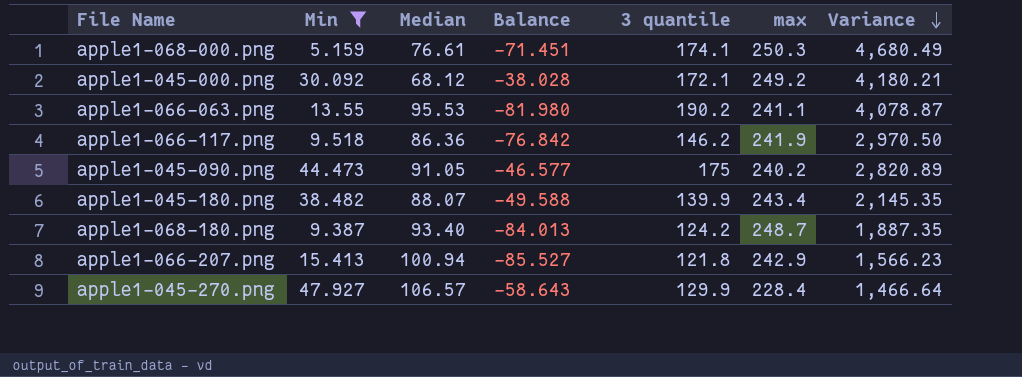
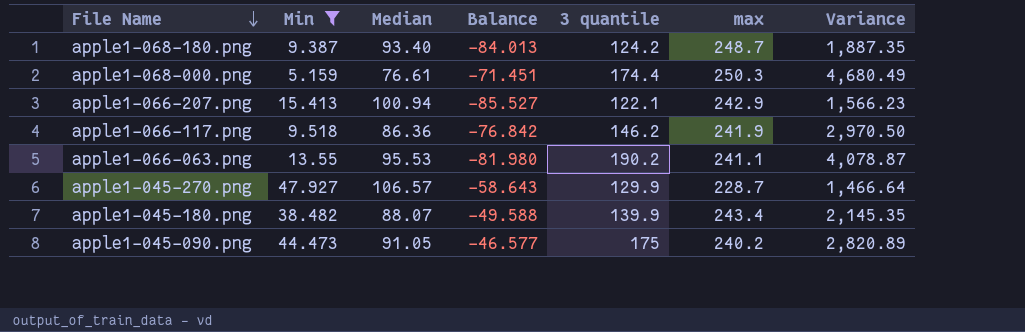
row order: Variance descending -> File Name descending
row apple1-045-000.png: 30.092 | 68.12 | -38.028 | 172.1 | 249.2 | 4,180.21 -> none
apple1-068-000.png | 3 quantile: 174.1 -> 174.4
apple1-066-207.png | 3 quantile: 121.8 -> 122.1
apple1-045-270.png | max: 228.4 -> 228.7

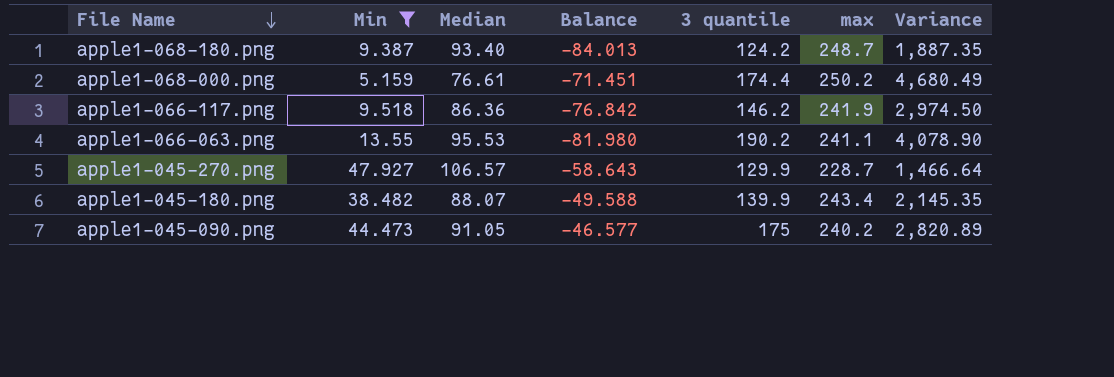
row apple1-066-207.png: 15.413 | 100.94 | -85.527 | 122.1 | 242.9 | 1,566.23 -> none
apple1-068-000.png | max: 250.3 -> 250.2
apple1-066-117.png | Variance: 2,970.50 -> 2,974.50
apple1-066-063.png | Variance: 4,078.87 -> 4,078.90

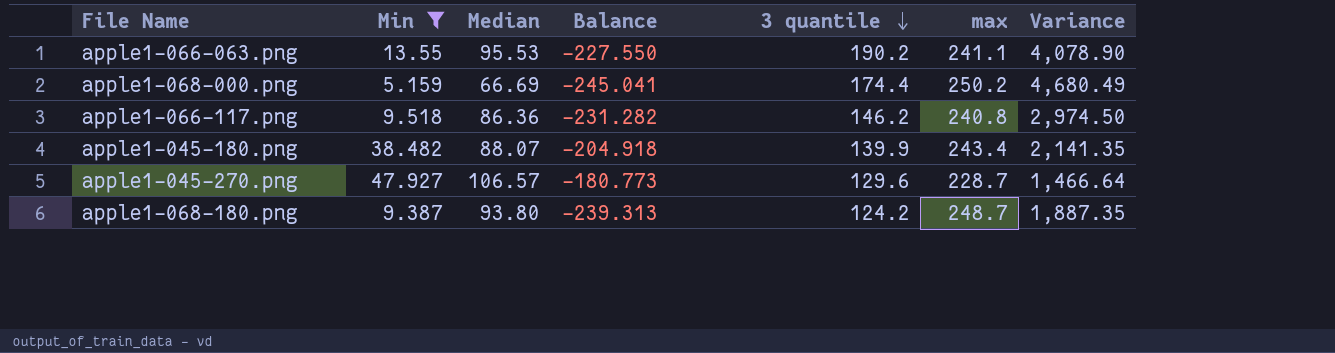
row order: File Name descending -> 3 quantile descending
column Balance | formula: [Min] - [Median] -> [Min] - [max]
row apple1-045-090.png: 44.473 | 91.05 | -46.577 | 175 | 240.2 | 2,820.89 -> none
apple1-068-000.png | Median: 76.61 -> 66.69
apple1-066-117.png | max: 241.9 -> 240.8
apple1-045-180.png | Variance: 2,145.35 -> 2,141.35
apple1-045-270.png | 3 quantile: 129.9 -> 129.6
apple1-068-180.png | Median: 93.40 -> 93.80

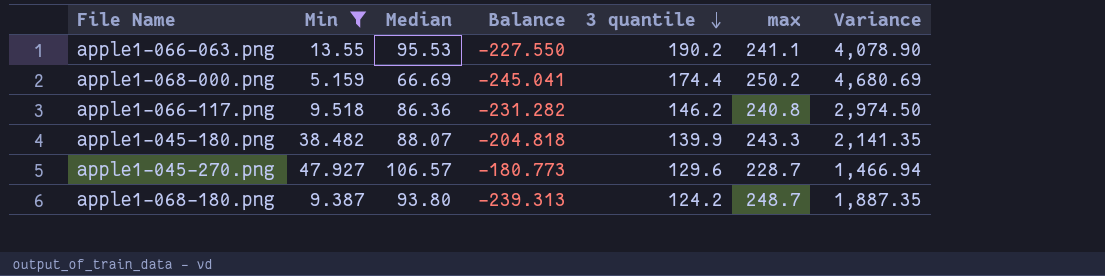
apple1-068-000.png | Variance: 4,680.49 -> 4,680.69
apple1-045-180.png | Balance: -204.918 -> -204.818
apple1-045-180.png | max: 243.4 -> 243.3
apple1-045-270.png | Variance: 1,466.64 -> 1,466.94

